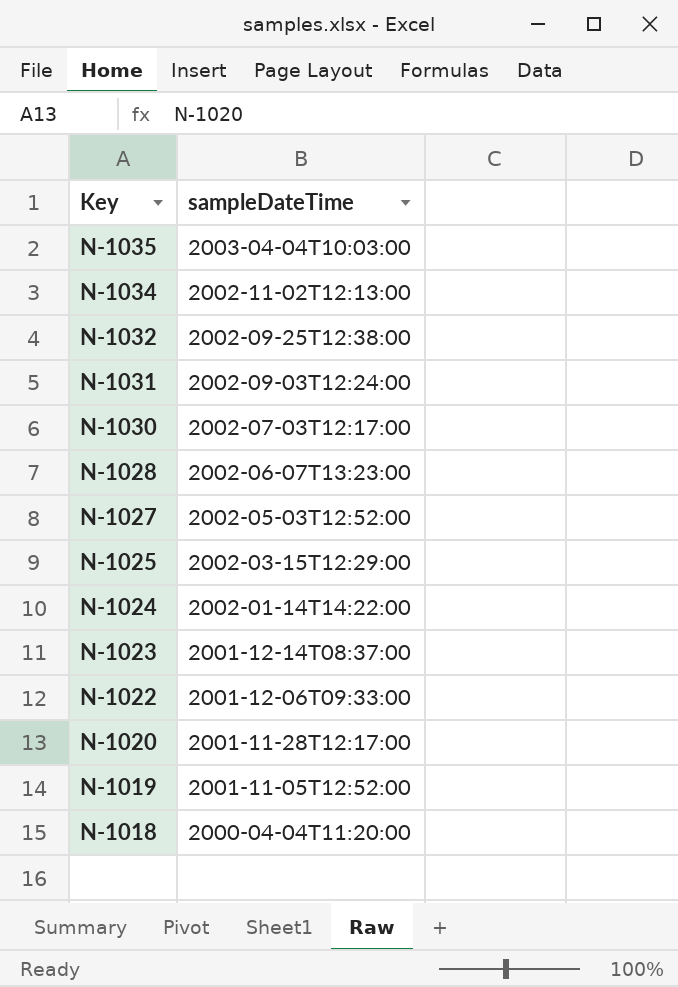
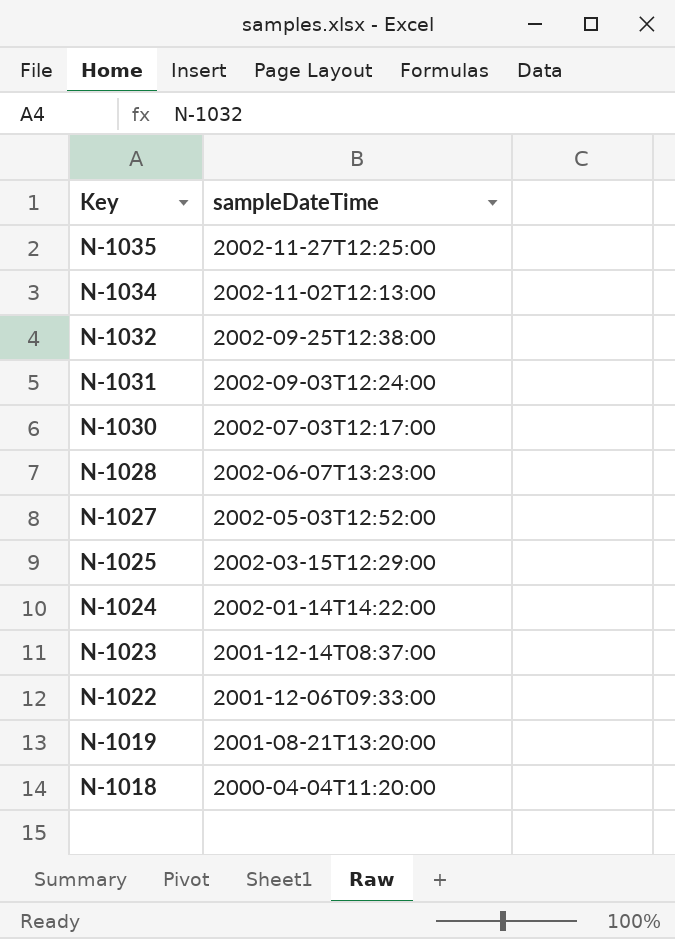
row N-1020: 2001-11-28T12:17:00 -> none
N-1035 | sampleDateTime: 2003-04-04T10:03:00 -> 2002-11-27T12:25:00
N-1019 | sampleDateTime: 2001-11-05T12:52:00 -> 2001-08-21T13:20:00

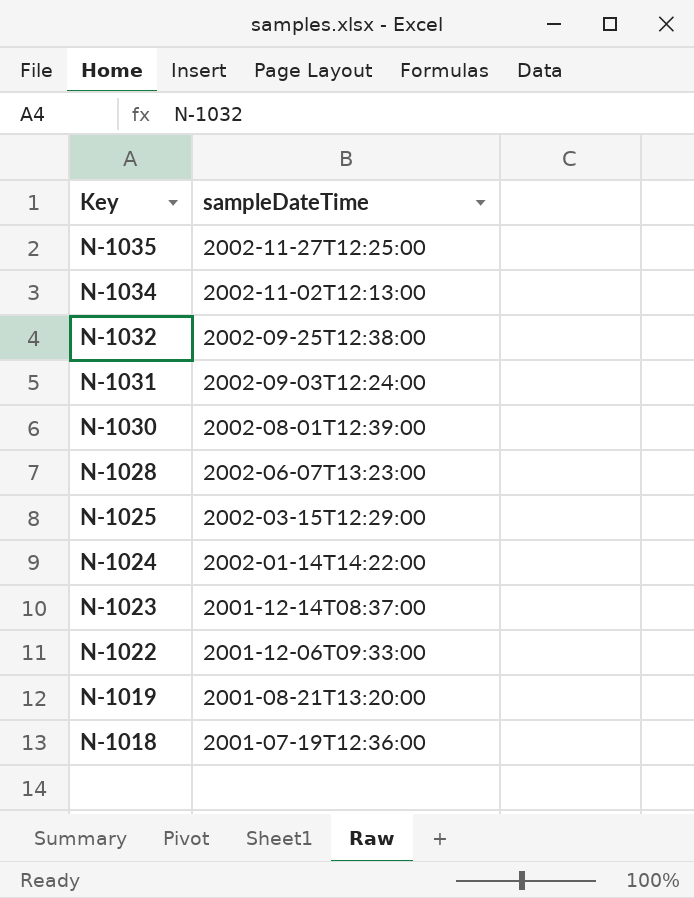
row N-1027: 2002-05-03T12:52:00 -> none
N-1030 | sampleDateTime: 2002-07-03T12:17:00 -> 2002-08-01T12:39:00
N-1018 | sampleDateTime: 2000-04-04T11:20:00 -> 2001-07-19T12:36:00

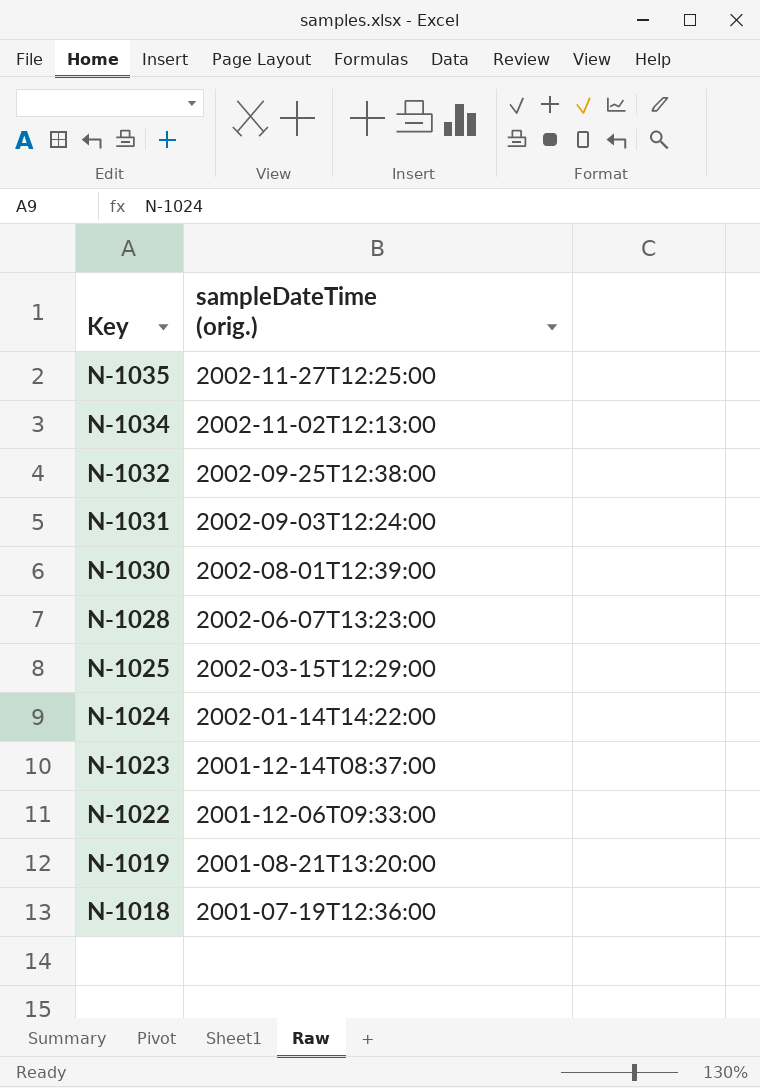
column name: sampleDateTime -> sampleDateTime (orig.)

